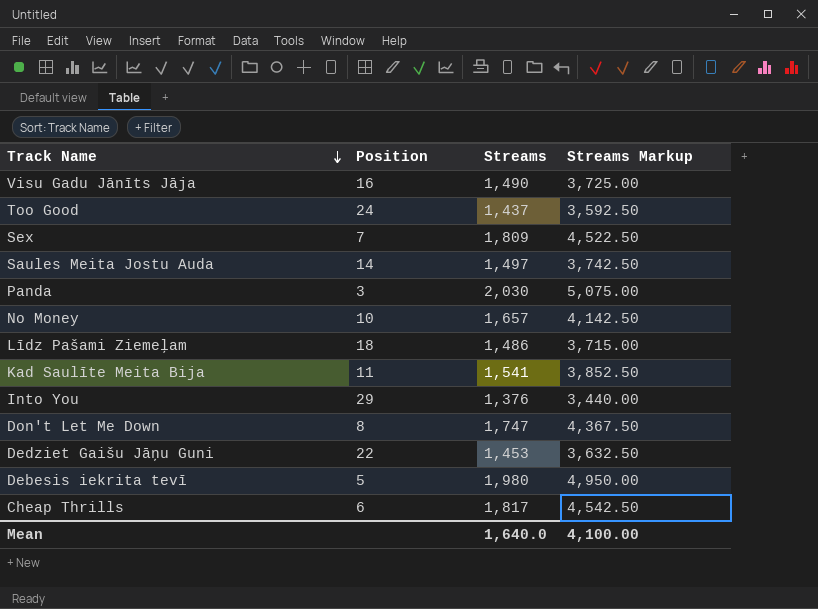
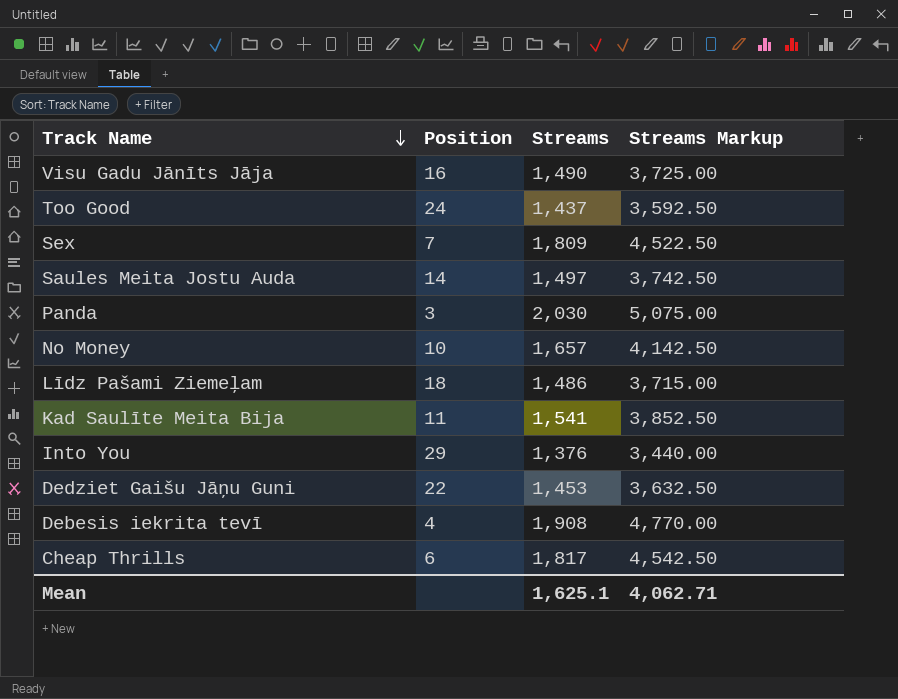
row Don't Let Me Down: 8 | 1,747 | 4,367.50 -> none
Debesis iekrita tevī | Position: 5 -> 4
Debesis iekrita tevī | Streams: 1,980 -> 1,908
Debesis iekrita tevī | Streams Markup: 4,950.00 -> 4,770.00
Mean | Streams: 1,640.0 -> 1,625.1
Mean | Streams Markup: 4,100.00 -> 4,062.71

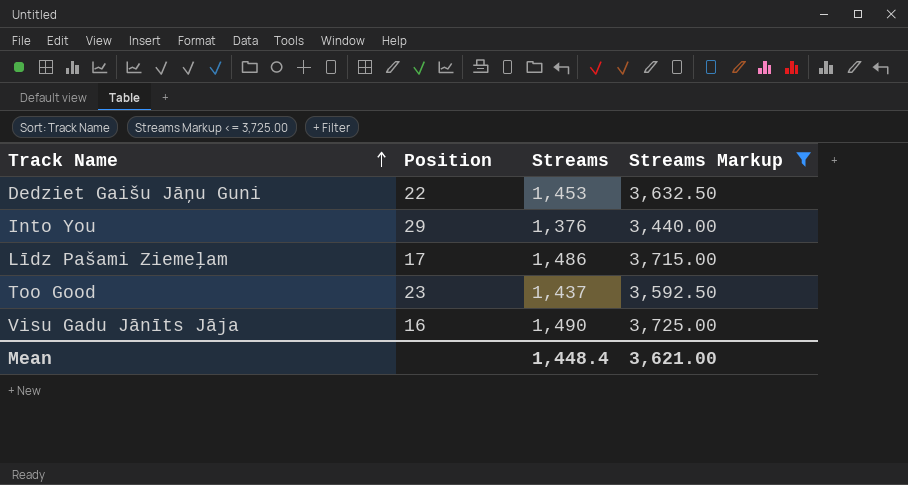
filter: none -> Streams Markup <= 3,725.00
row order: Track Name descending -> Track Name ascending
Līdz Pašami Ziemeļam | Position: 18 -> 17
Too Good | Position: 24 -> 23
Mean | Streams: 1,625.1 -> 1,448.4
Mean | Streams Markup: 4,062.71 -> 3,621.00

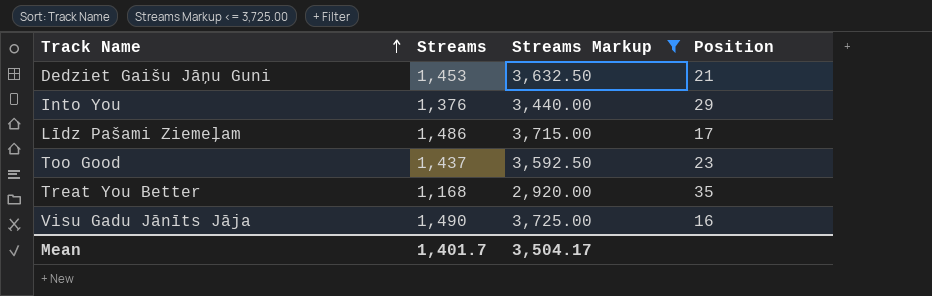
column Position | position: 2 -> 4
Dedziet Gaišu Jāņu Guni | Position: 22 -> 21
row Treat You Better: none -> 1,168 | 2,920.00 | 35
Mean | Streams: 1,448.4 -> 1,401.7
Mean | Streams Markup: 3,621.00 -> 3,504.17

